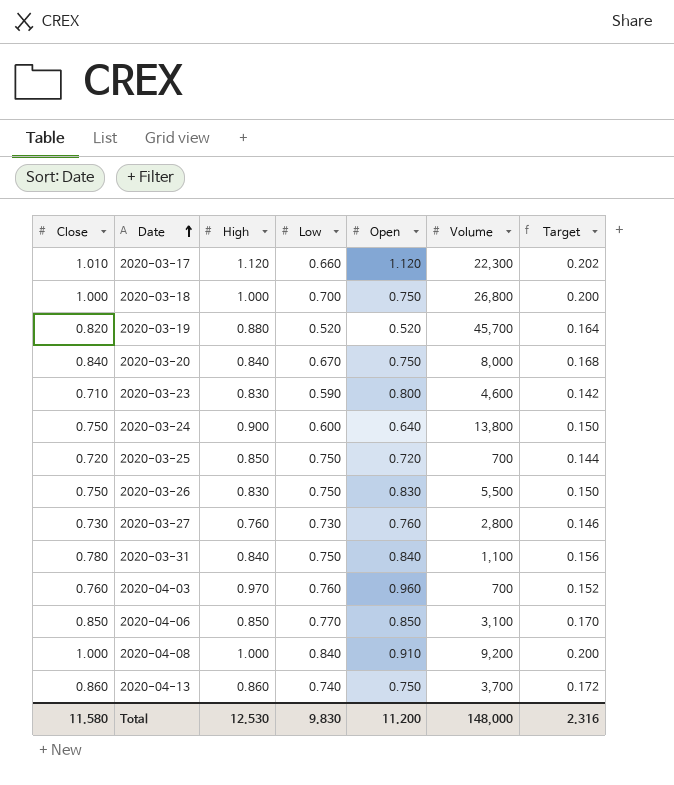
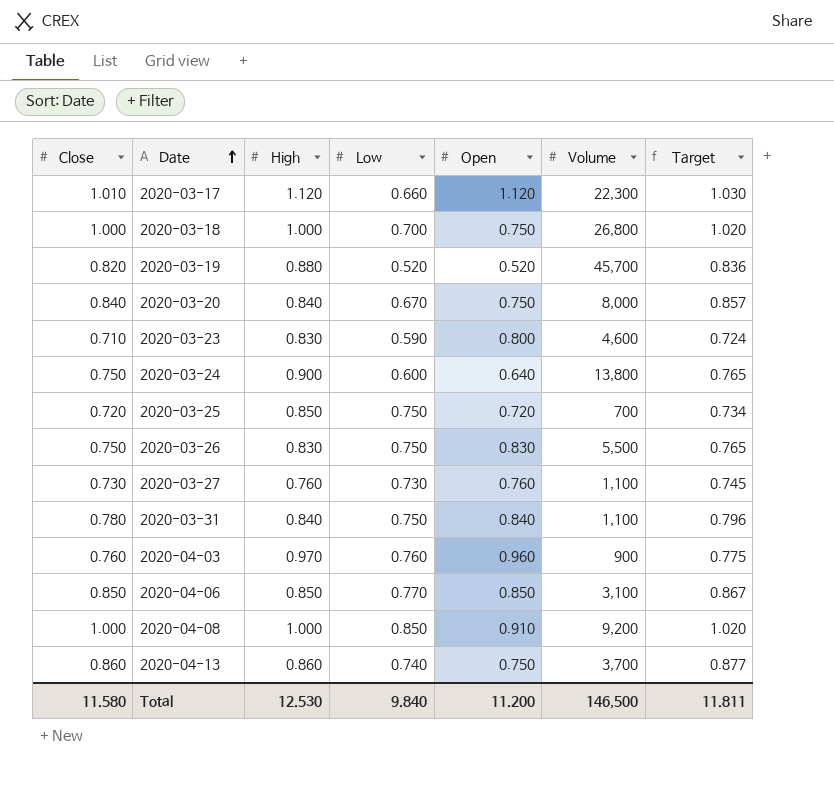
column Target | formula: [Close] * 0.2 -> [Close] * 1.02
2020-03-27 | Volume: 2,800 -> 1,100
2020-04-03 | Volume: 700 -> 900
2020-04-08 | Low: 0.840 -> 0.850
Total | Low: 9.830 -> 9.840
Total | Volume: 148,000 -> 146,500
Total | Target: 2.316 -> 11.811

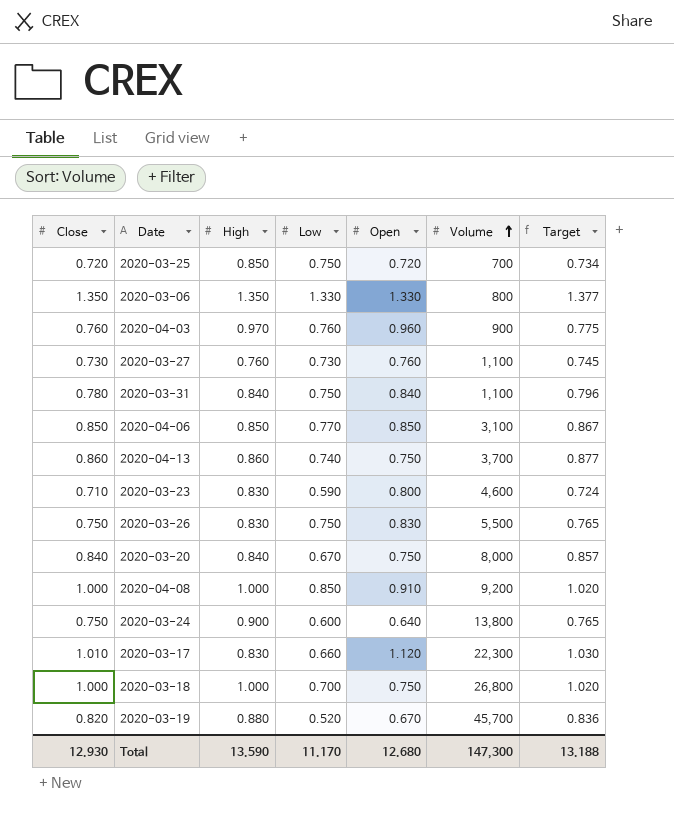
row order: Date ascending -> Volume ascending
row 2020-03-06: none -> 1.350 | 1.350 | 1.330 | 1.330 | 800 | 1.377
2020-03-17 | High: 1.120 -> 0.830
2020-03-19 | Open: 0.520 -> 0.670
Total | Close: 11.580 -> 12.930
Total | High: 12.530 -> 13.590
Total | Low: 9.840 -> 11.170
Total | Open: 11.200 -> 12.680
Total | Volume: 146,500 -> 147,300
Total | Target: 11.811 -> 13.188

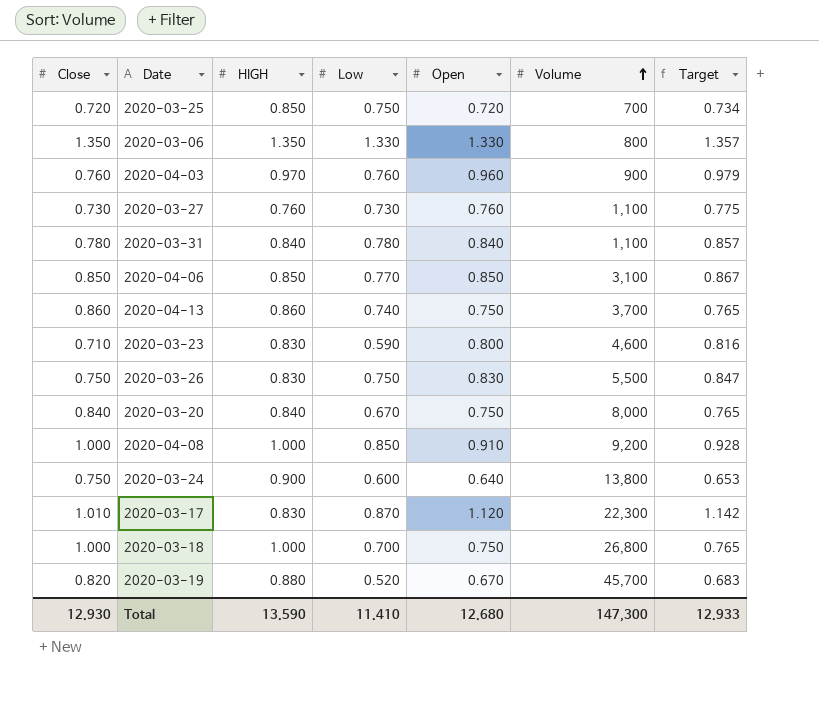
column name: High -> HIGH
column Target | formula: [Close] * 1.02 -> [Open] * 1.02
2020-03-31 | Low: 0.750 -> 0.780
2020-03-17 | Low: 0.660 -> 0.870
Total | Low: 11.170 -> 11.410
Total | Target: 13.188 -> 12.933

